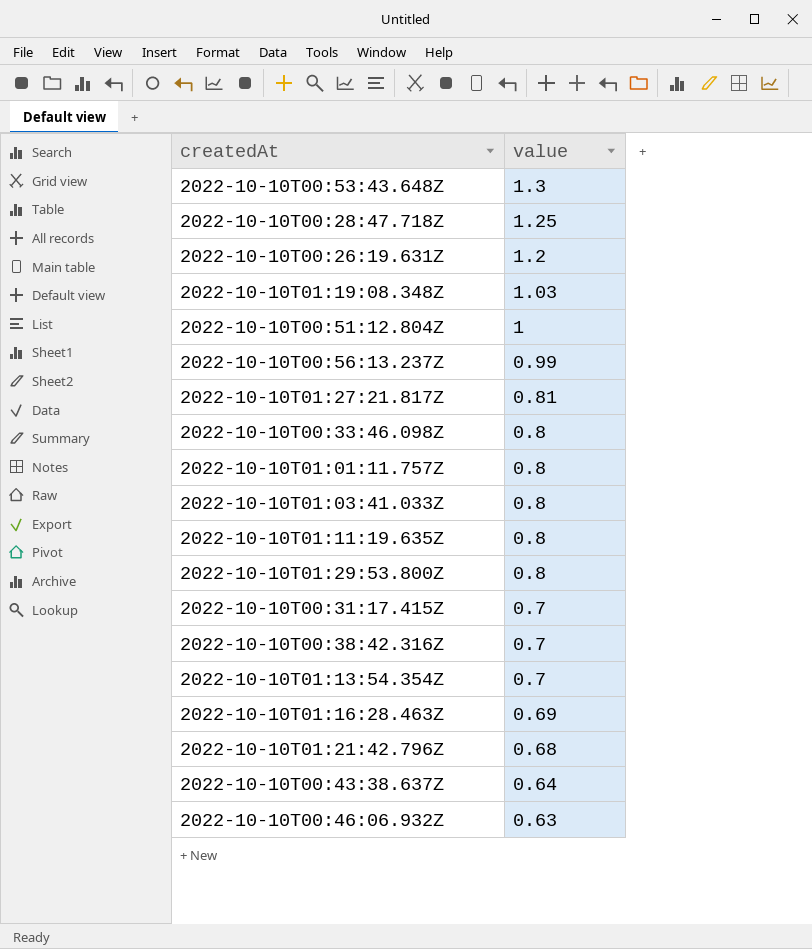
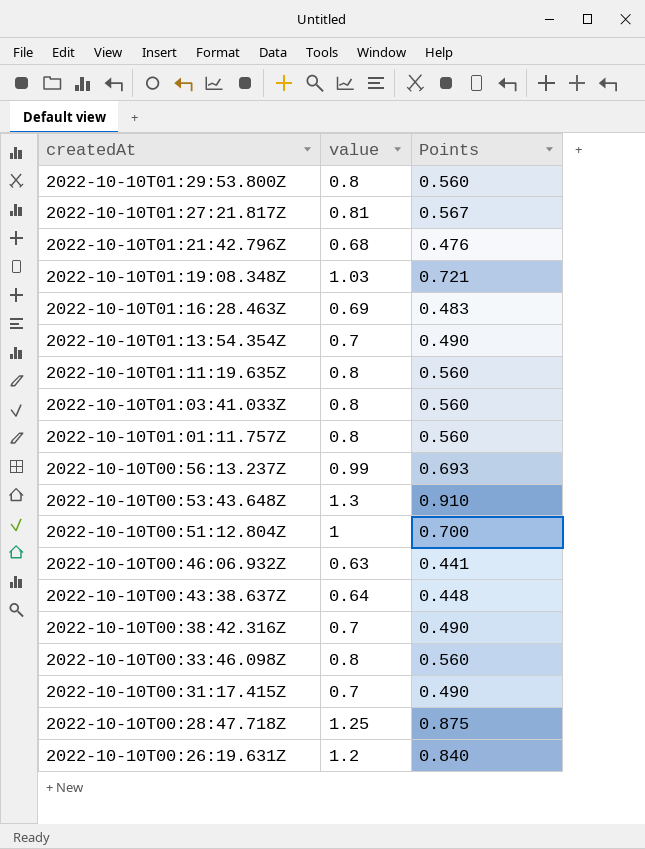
row order: value descending -> createdAt descending
column Points | formula: none -> [value] * 0.7

